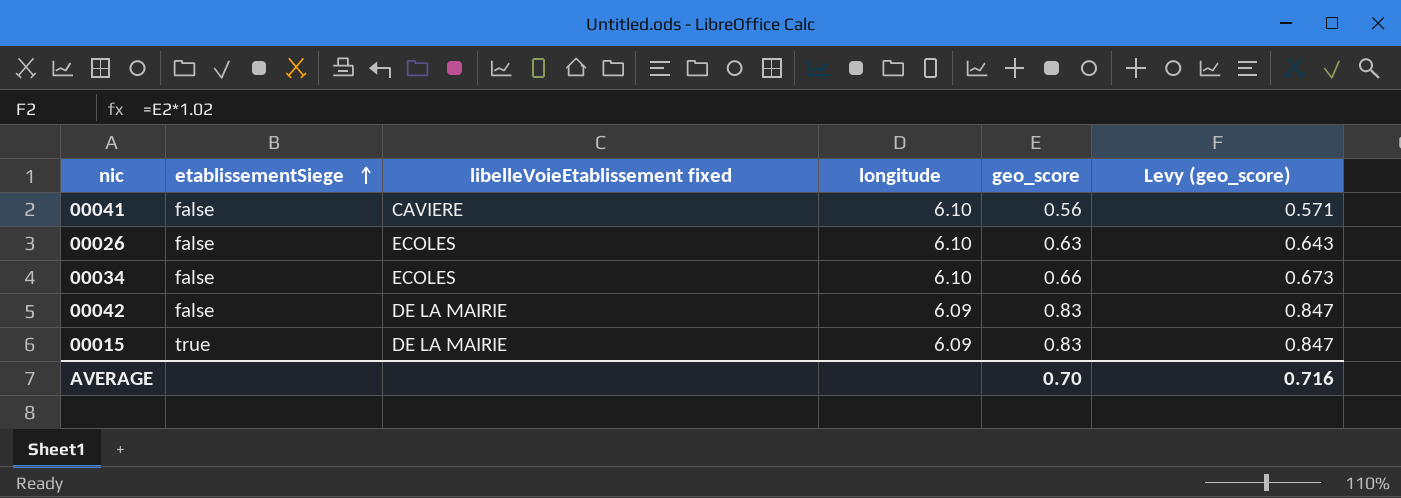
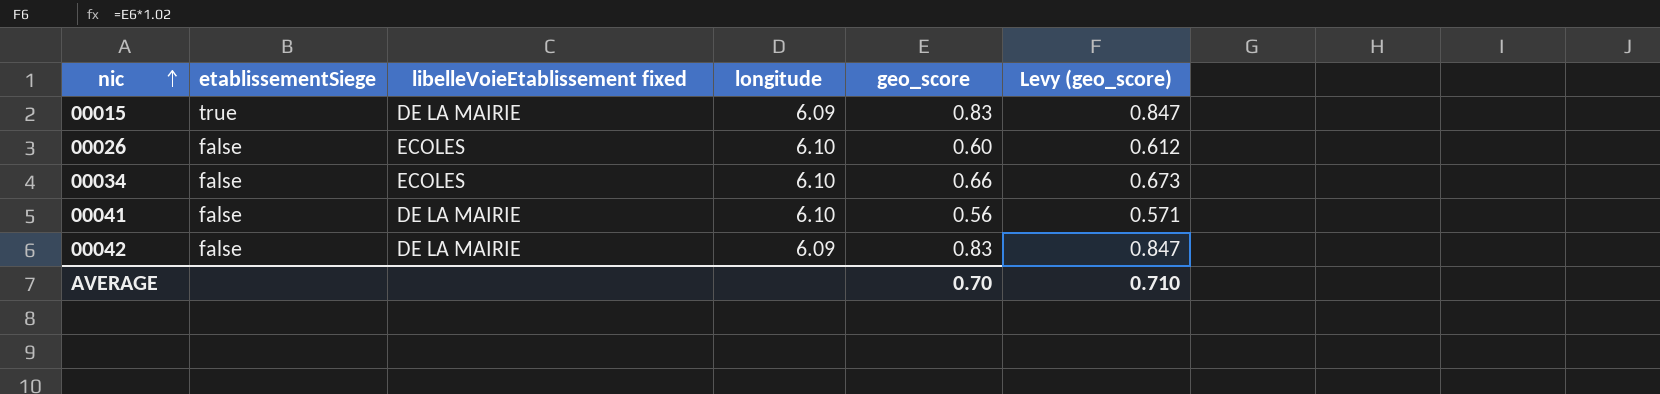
row order: etablissementSiege ascending -> nic ascending
00026 | geo_score: 0.63 -> 0.60
00026 | Levy (geo_score): 0.643 -> 0.612
00041 | libelleVoieEtablissement fixed: CAVIERE -> DE LA MAIRIE
AVERAGE | Levy (geo_score): 0.716 -> 0.710

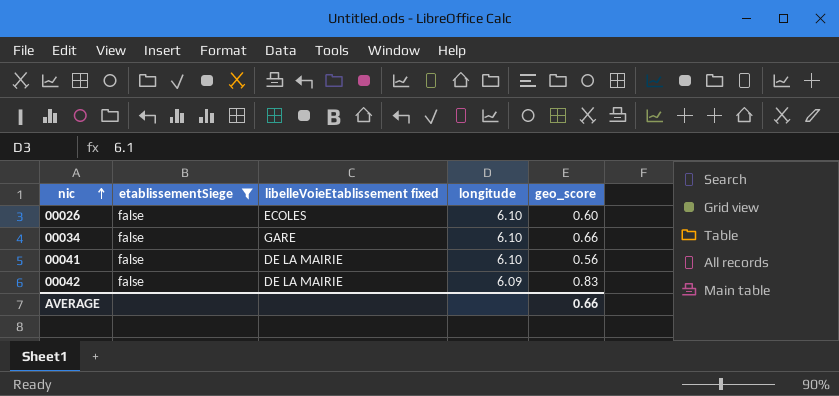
filter: none -> etablissementSiege = false
column Levy (geo_score) | formula: [geo_score] * 1.02 -> none
00034 | libelleVoieEtablissement fixed: ECOLES -> GARE
AVERAGE | geo_score: 0.70 -> 0.66

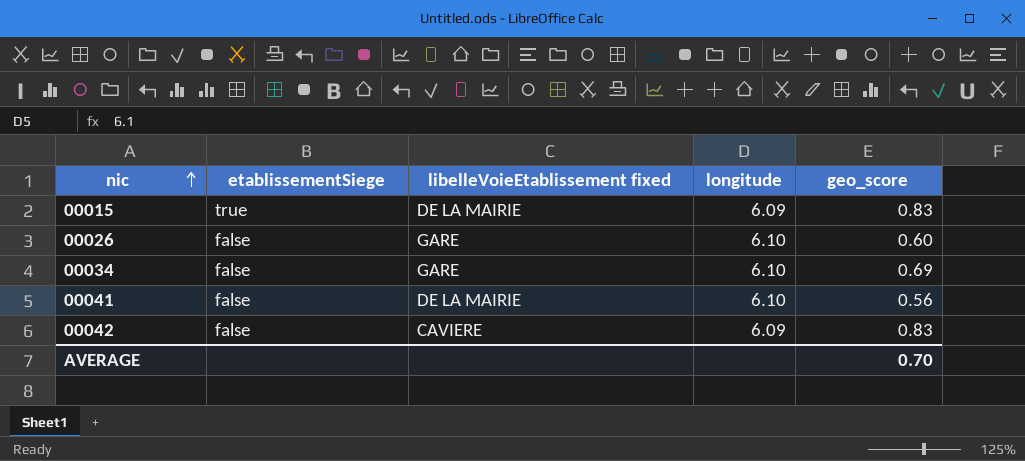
filter: etablissementSiege = false -> none
00026 | libelleVoieEtablissement fixed: ECOLES -> GARE
00034 | geo_score: 0.66 -> 0.69
00042 | libelleVoieEtablissement fixed: DE LA MAIRIE -> CAVIERE
AVERAGE | geo_score: 0.66 -> 0.70

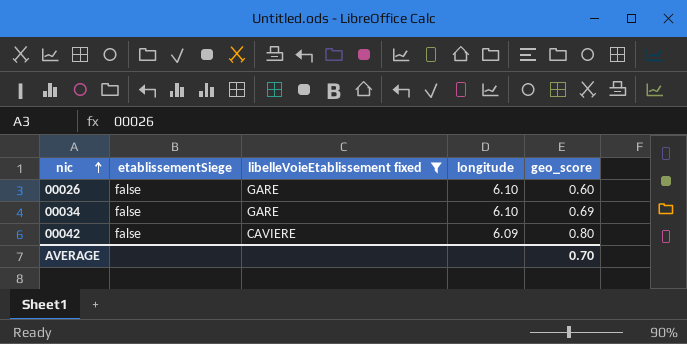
filter: none -> libelleVoieEtablissement fixed != DE LA MAIRIE
00042 | geo_score: 0.83 -> 0.80

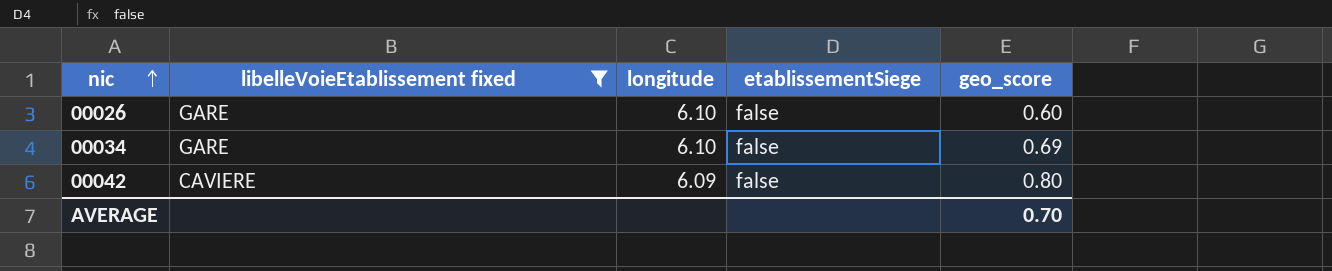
column etablissementSiege | position: 2 -> 4

